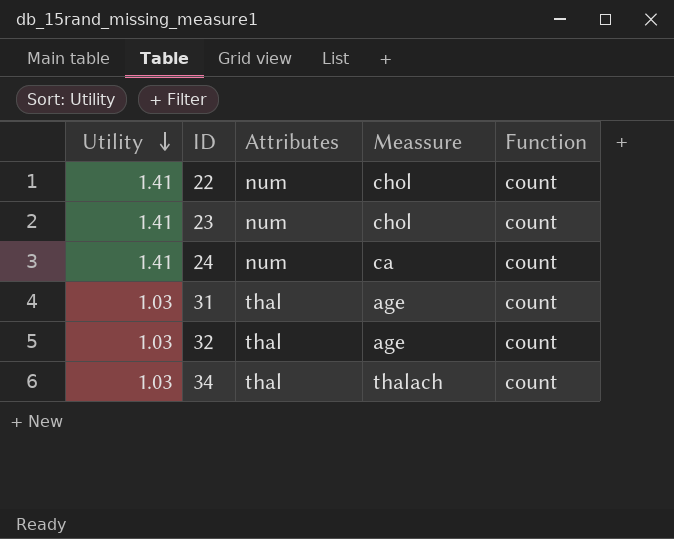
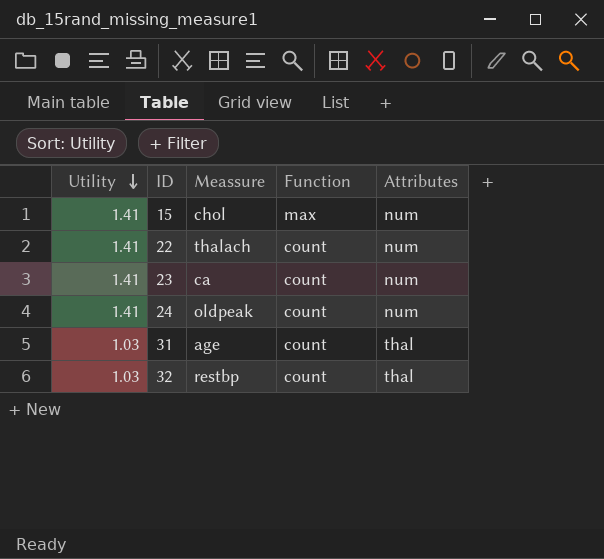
column Attributes | position: 3 -> 5
row 34: 1.03 | thal | thalach | count -> none
row 15: none -> 1.41 | chol | max | num
22 | Meassure: chol -> thalach
23 | Meassure: chol -> ca
24 | Meassure: ca -> oldpeak
32 | Meassure: age -> restbp

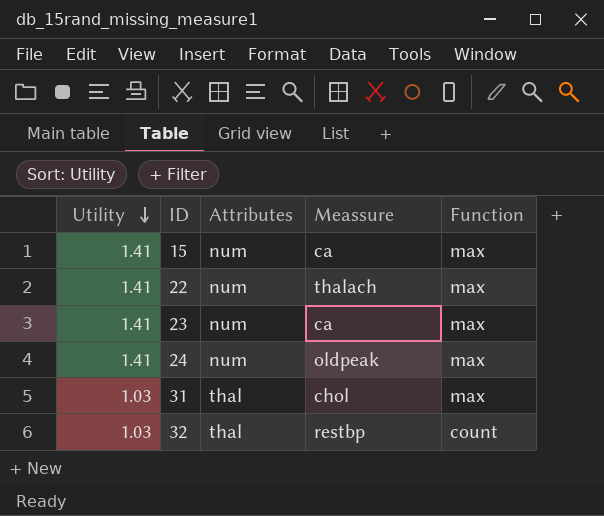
column Attributes | position: 5 -> 3
15 | Meassure: chol -> ca
22 | Function: count -> max
23 | Function: count -> max
24 | Function: count -> max
31 | Meassure: age -> chol
31 | Function: count -> max

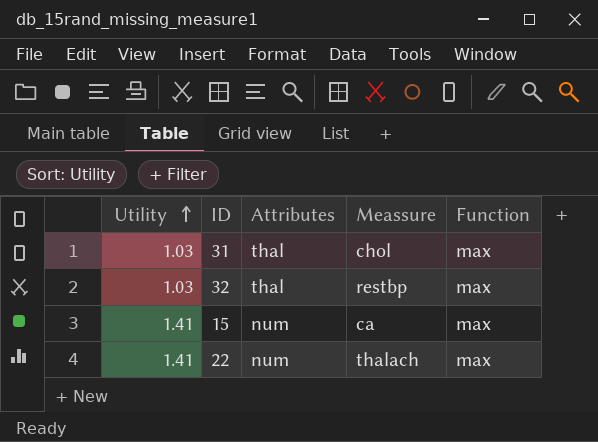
row order: Utility descending -> Utility ascending
row 23: 1.41 | num | ca | max -> none
row 24: 1.41 | num | oldpeak | max -> none
32 | Function: count -> max

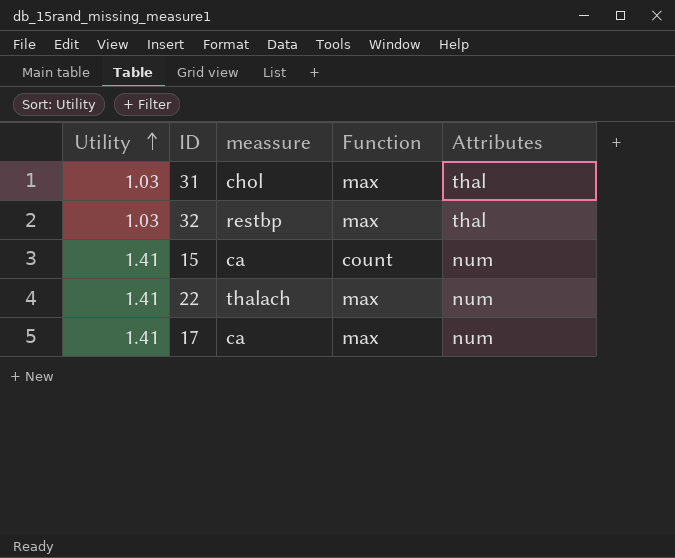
column name: Meassure -> meassure
column Attributes | position: 3 -> 5
15 | Function: max -> count
row 17: none -> 1.41 | ca | max | num

